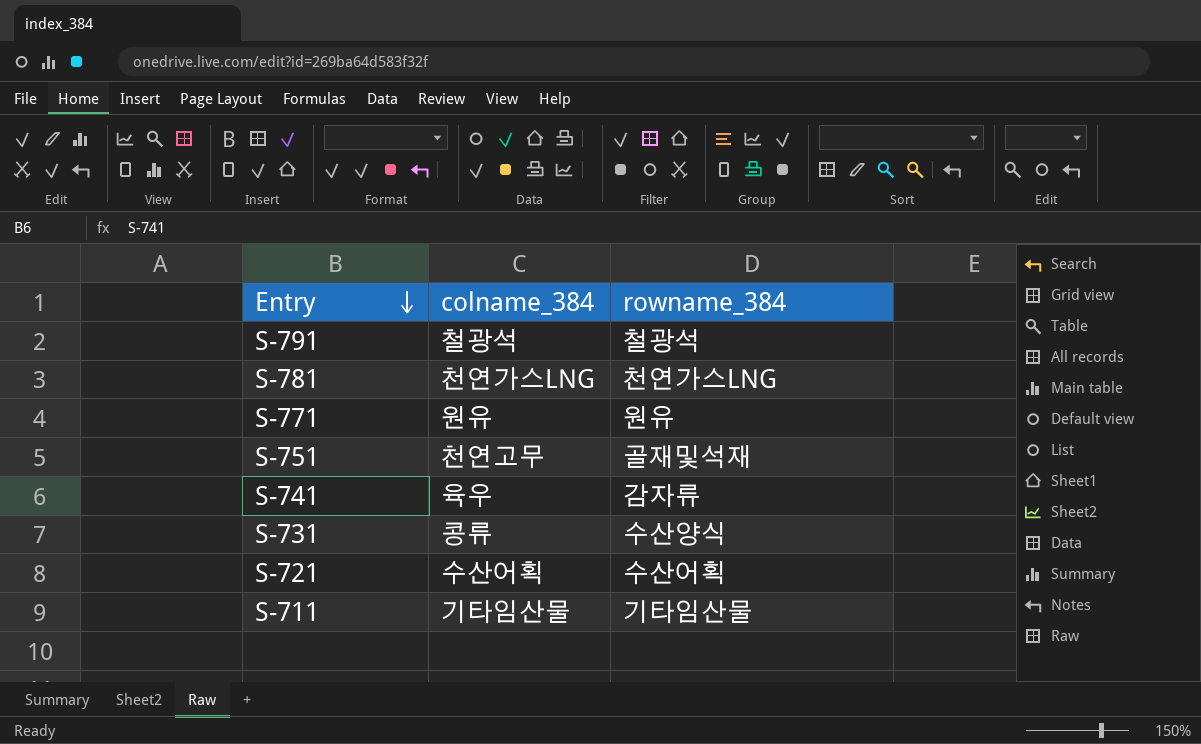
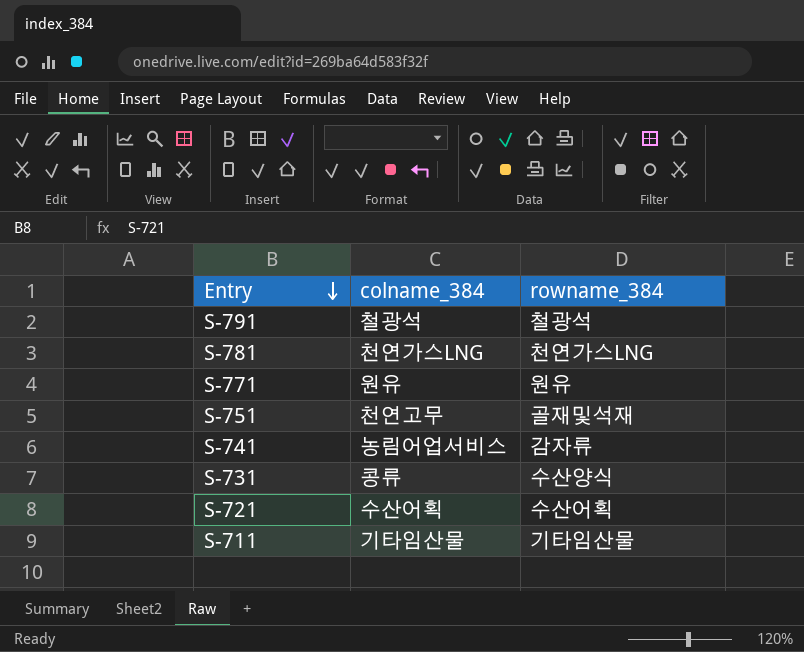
S-741 | colname_384: 육우 -> 농림어업서비스

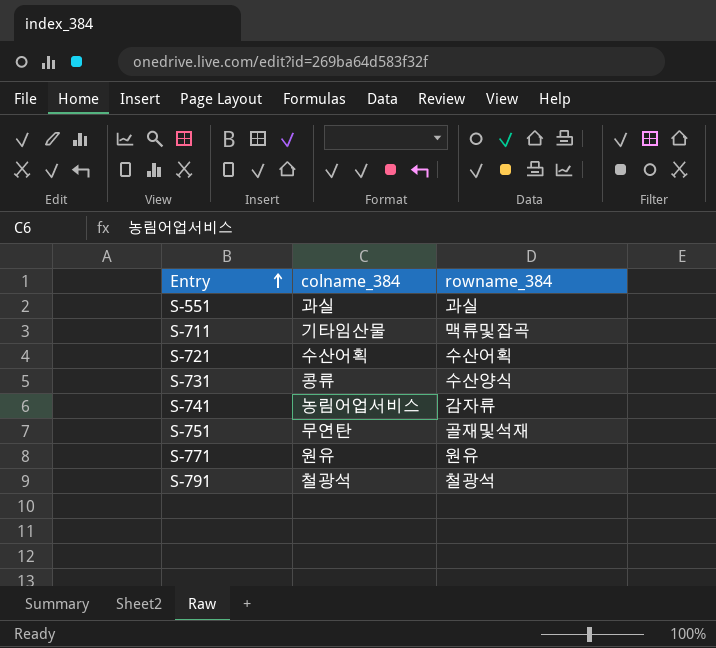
row order: Entry descending -> Entry ascending
row S-781: 천연가스LNG | 천연가스LNG -> none
row S-551: none -> 과실 | 과실
S-711 | rowname_384: 기타임산물 -> 맥류및잡곡
S-751 | colname_384: 천연고무 -> 무연탄

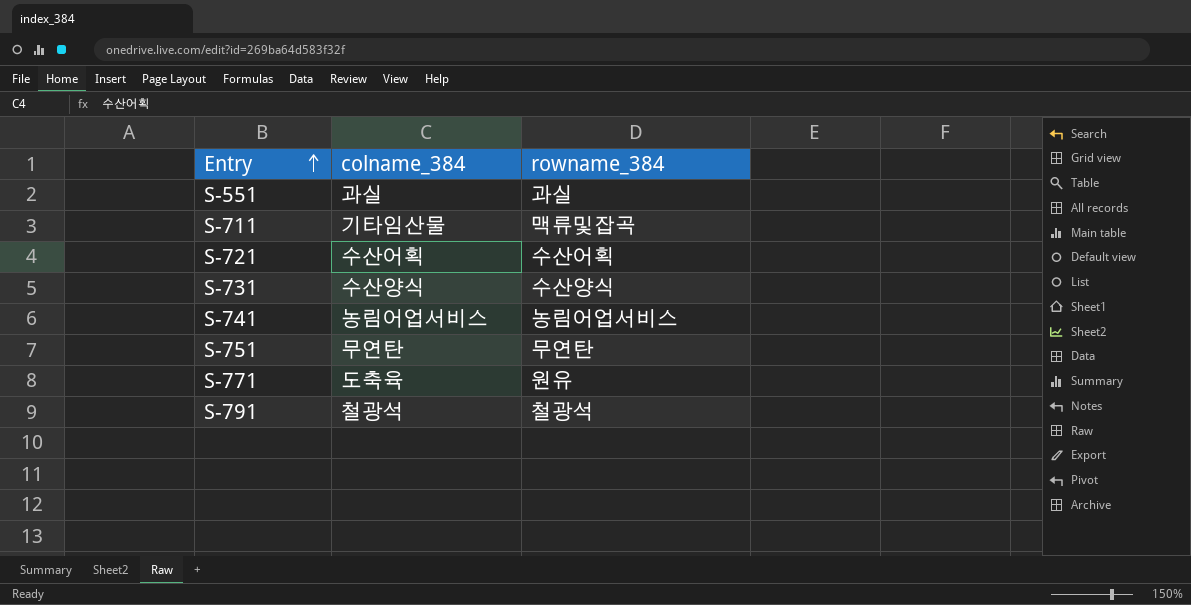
S-731 | colname_384: 콩류 -> 수산양식
S-741 | rowname_384: 감자류 -> 농림어업서비스
S-751 | rowname_384: 골재및석재 -> 무연탄
S-771 | colname_384: 원유 -> 도축육

